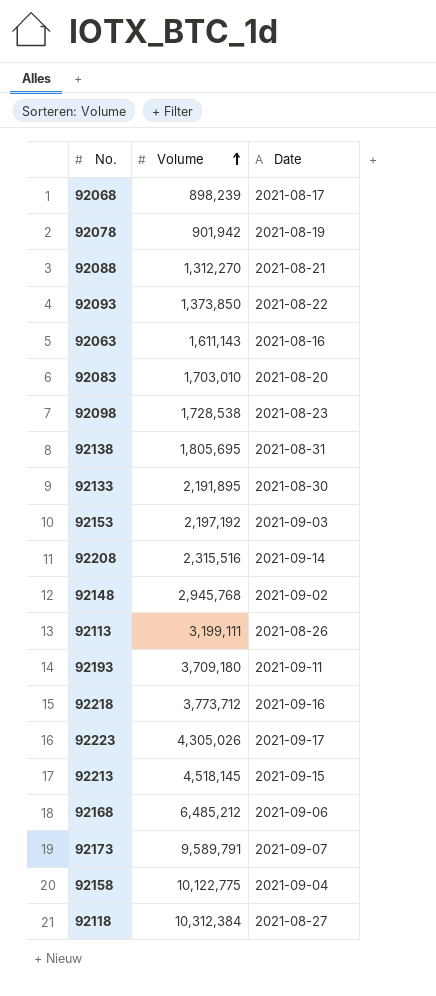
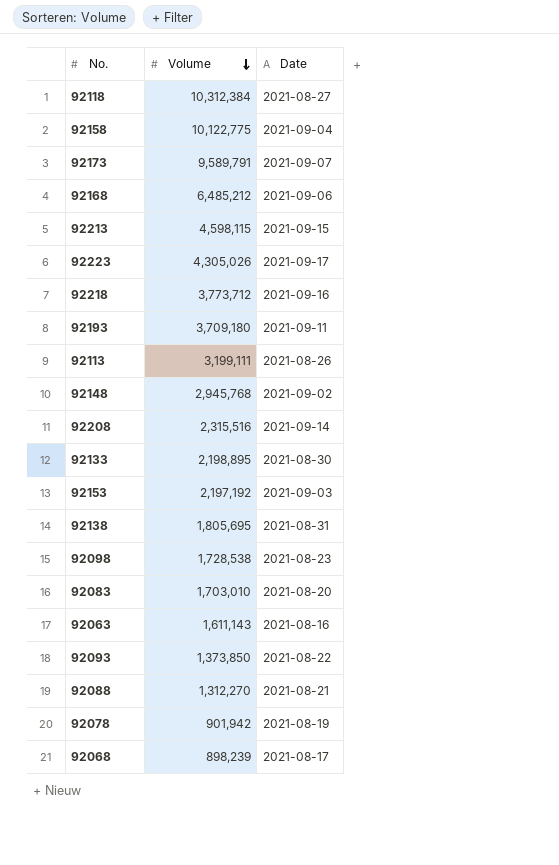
row order: Volume ascending -> Volume descending
92213 | Volume: 4,518,145 -> 4,598,115
92133 | Volume: 2,191,895 -> 2,198,895

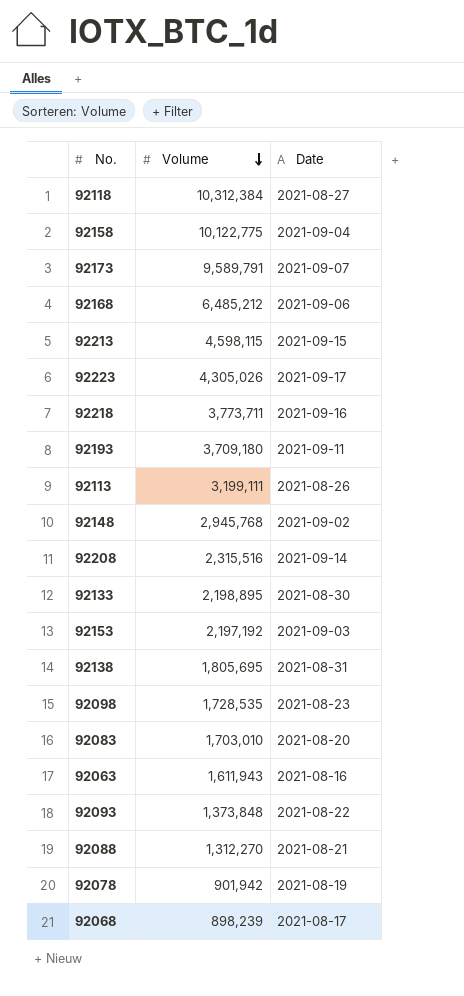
92218 | Volume: 3,773,712 -> 3,773,711
92098 | Volume: 1,728,538 -> 1,728,535
92063 | Volume: 1,611,143 -> 1,611,943
92093 | Volume: 1,373,850 -> 1,373,848

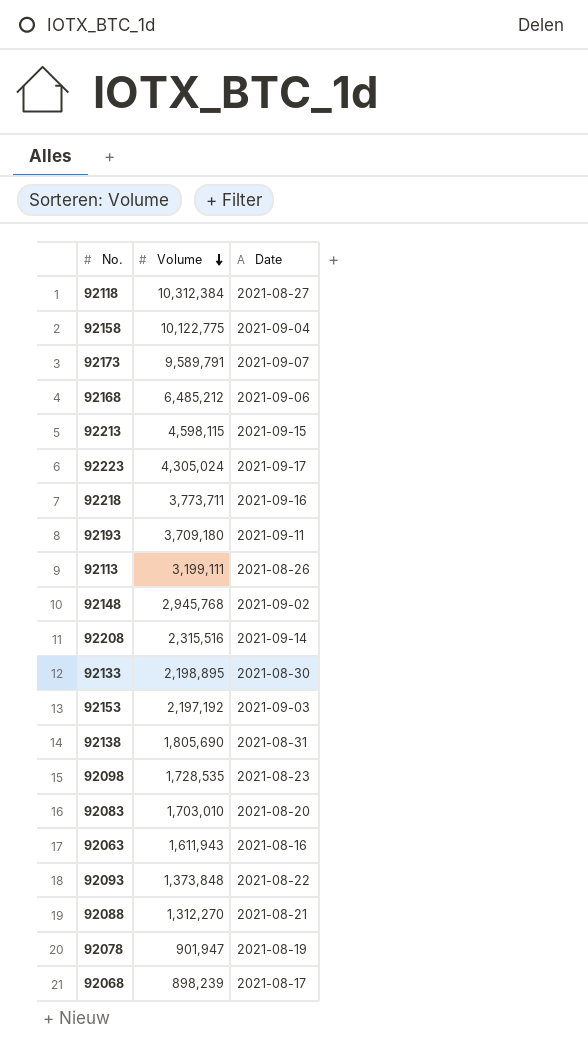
92223 | Volume: 4,305,026 -> 4,305,024
92138 | Volume: 1,805,695 -> 1,805,690
92078 | Volume: 901,942 -> 901,947

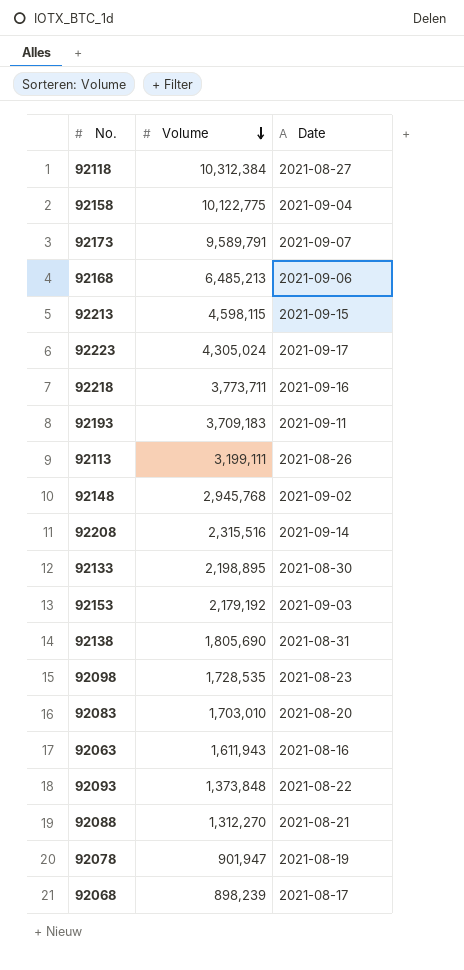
92168 | Volume: 6,485,212 -> 6,485,213
92193 | Volume: 3,709,180 -> 3,709,183
92153 | Volume: 2,197,192 -> 2,179,192

